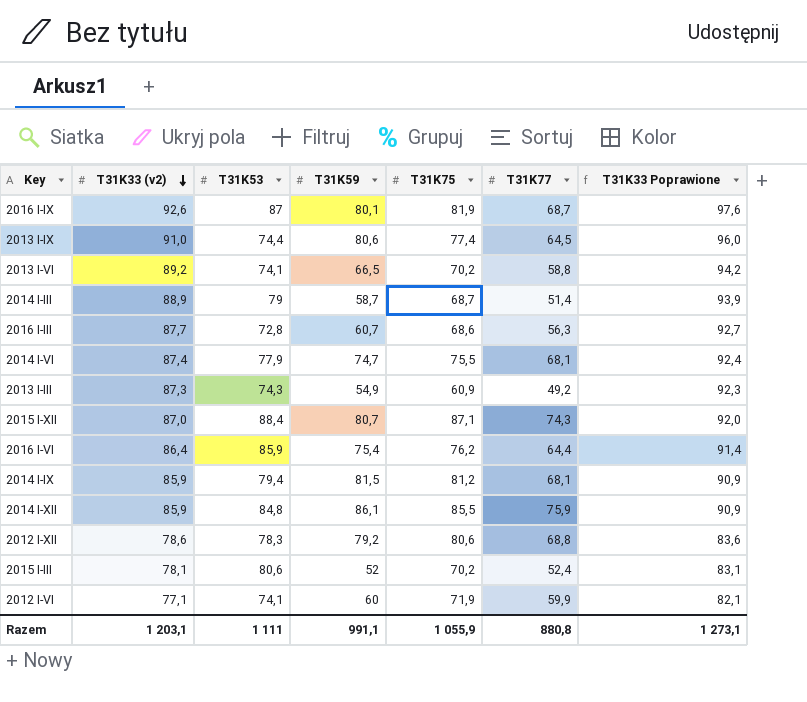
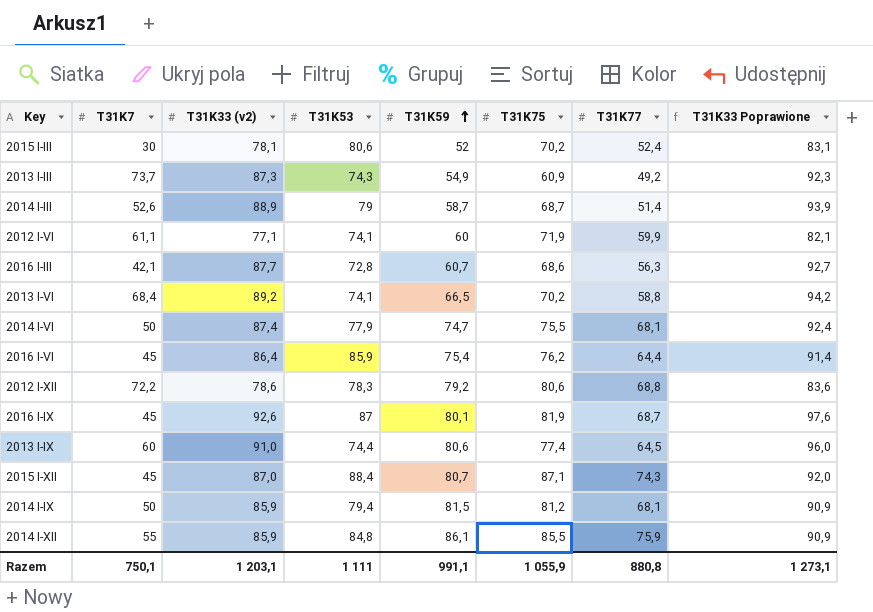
row order: T31K33 (v2) descending -> T31K59 ascending
column T31K7 | position: none -> 2

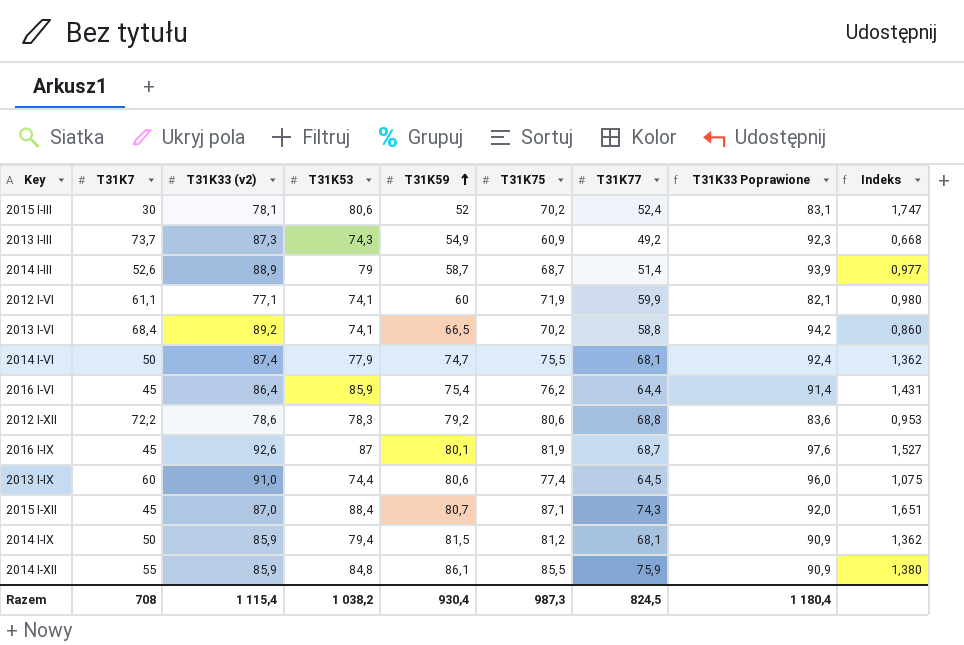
column Indeks | formula: none -> [T31K77] / [T31K7]
row 2016 I-III: 42,1 | 87,7 | 72,8 | 60,7 | 68,6 | 56,3 | 92,7 -> none
Razem | T31K7: 750,1 -> 708
Razem | T31K33 (v2): 1 203,1 -> 1 115,4
Razem | T31K53: 1 111 -> 1 038,2
Razem | T31K59: 991,1 -> 930,4
Razem | T31K75: 1 055,9 -> 987,3
Razem | T31K77: 880,8 -> 824,5
Razem | T31K33 Poprawione: 1 273,1 -> 1 180,4

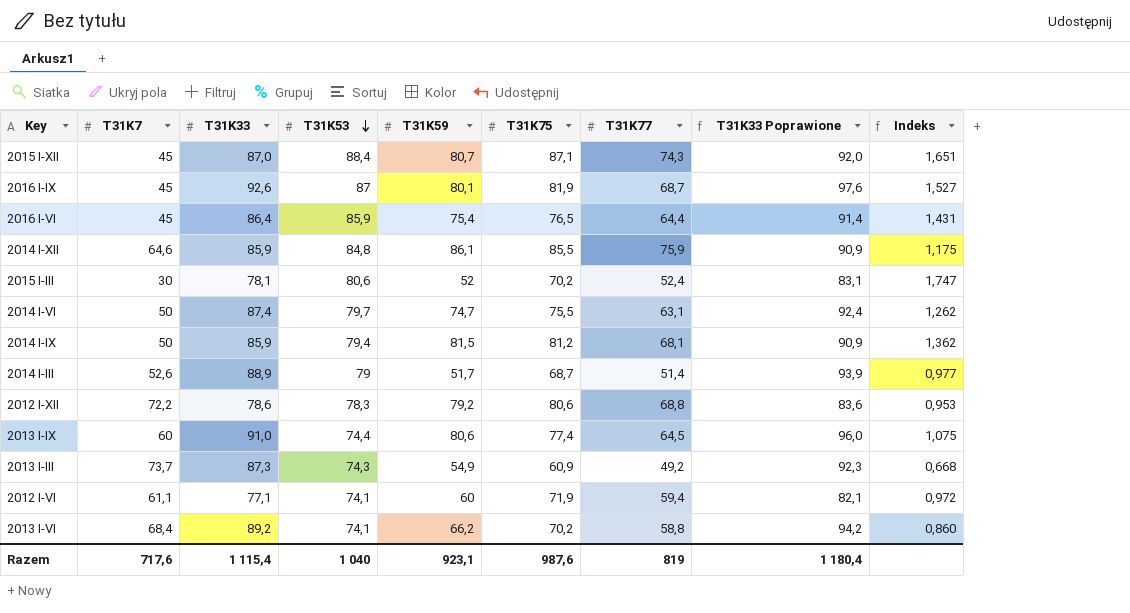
row order: T31K59 ascending -> T31K53 descending
column name: T31K33 (v2) -> T31K33
2016 I-VI | T31K75: 76,2 -> 76,5
2014 I-XII | T31K7: 55 -> 64,6
2014 I-XII | Indeks: 1,380 -> 1,175
2014 I-VI | T31K53: 77,9 -> 79,7
2014 I-VI | T31K77: 68,1 -> 63,1
2014 I-VI | Indeks: 1,362 -> 1,262
2014 I-III | T31K59: 58,7 -> 51,7
2012 I-VI | T31K77: 59,9 -> 59,4
2012 I-VI | Indeks: 0,980 -> 0,972
2013 I-VI | T31K59: 66,5 -> 66,2
Razem | T31K7: 708 -> 717,6
Razem | T31K53: 1 038,2 -> 1 040
Razem | T31K59: 930,4 -> 923,1
Razem | T31K75: 987,3 -> 987,6
Razem | T31K77: 824,5 -> 819

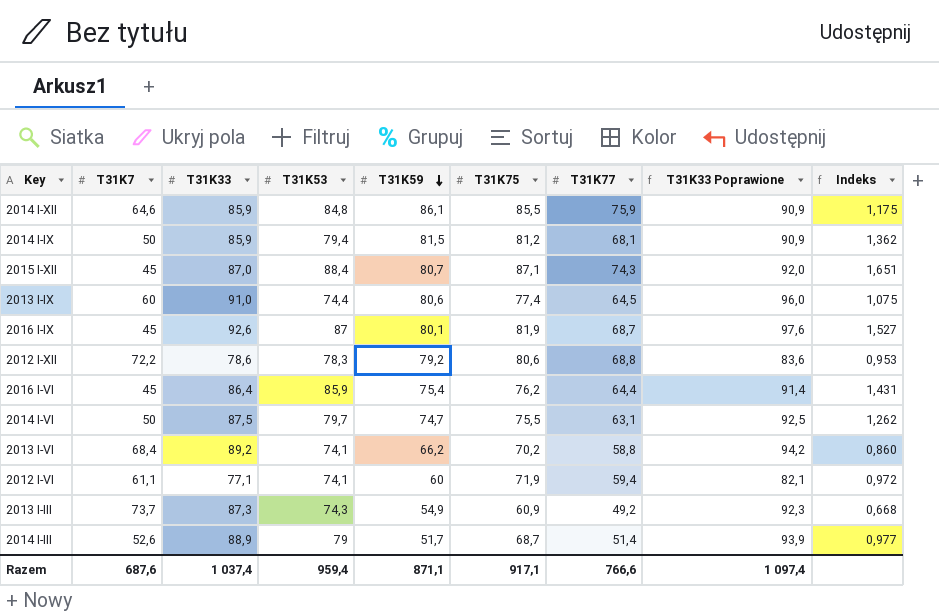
row order: T31K53 descending -> T31K59 descending
row 2015 I-III: 30 | 78,1 | 80,6 | 52 | 70,2 | 52,4 | 83,1 | 1,747 -> none
2016 I-VI | T31K75: 76,5 -> 76,2
2014 I-VI | T31K33: 87,4 -> 87,5
2014 I-VI | T31K33 Poprawione: 92,4 -> 92,5
Razem | T31K7: 717,6 -> 687,6
Razem | T31K33: 1 115,4 -> 1 037,4
Razem | T31K53: 1 040 -> 959,4
Razem | T31K59: 923,1 -> 871,1
Razem | T31K75: 987,6 -> 917,1
Razem | T31K77: 819 -> 766,6
Razem | T31K33 Poprawione: 1 180,4 -> 1 097,4

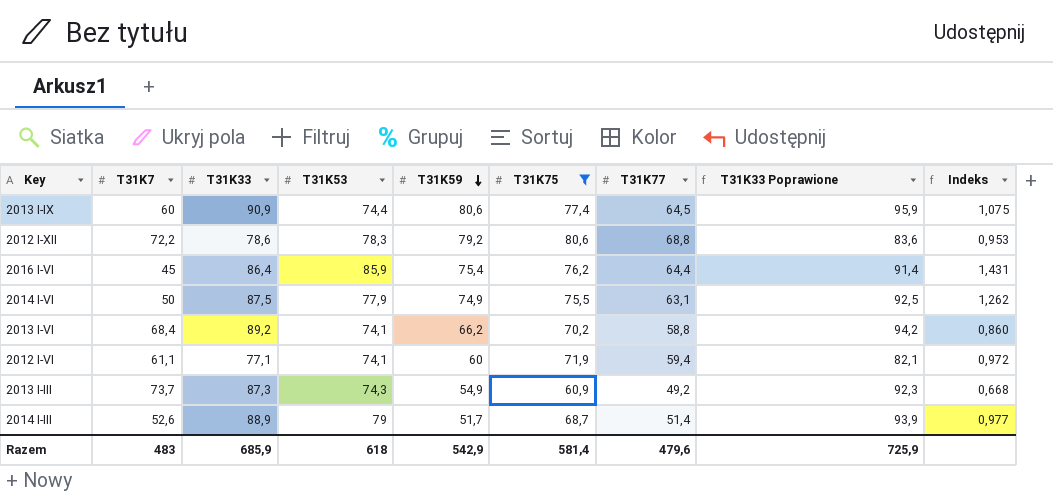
filter: none -> T31K75 <= 80,6
2013 I-IX | T31K33: 91,0 -> 90,9
2013 I-IX | T31K33 Poprawione: 96,0 -> 95,9
2014 I-VI | T31K53: 79,7 -> 77,9
2014 I-VI | T31K59: 74,7 -> 74,9
Razem | T31K7: 687,6 -> 483
Razem | T31K33: 1 037,4 -> 685,9
Razem | T31K53: 959,4 -> 618
Razem | T31K59: 871,1 -> 542,9
Razem | T31K75: 917,1 -> 581,4
Razem | T31K77: 766,6 -> 479,6
Razem | T31K33 Poprawione: 1 097,4 -> 725,9

